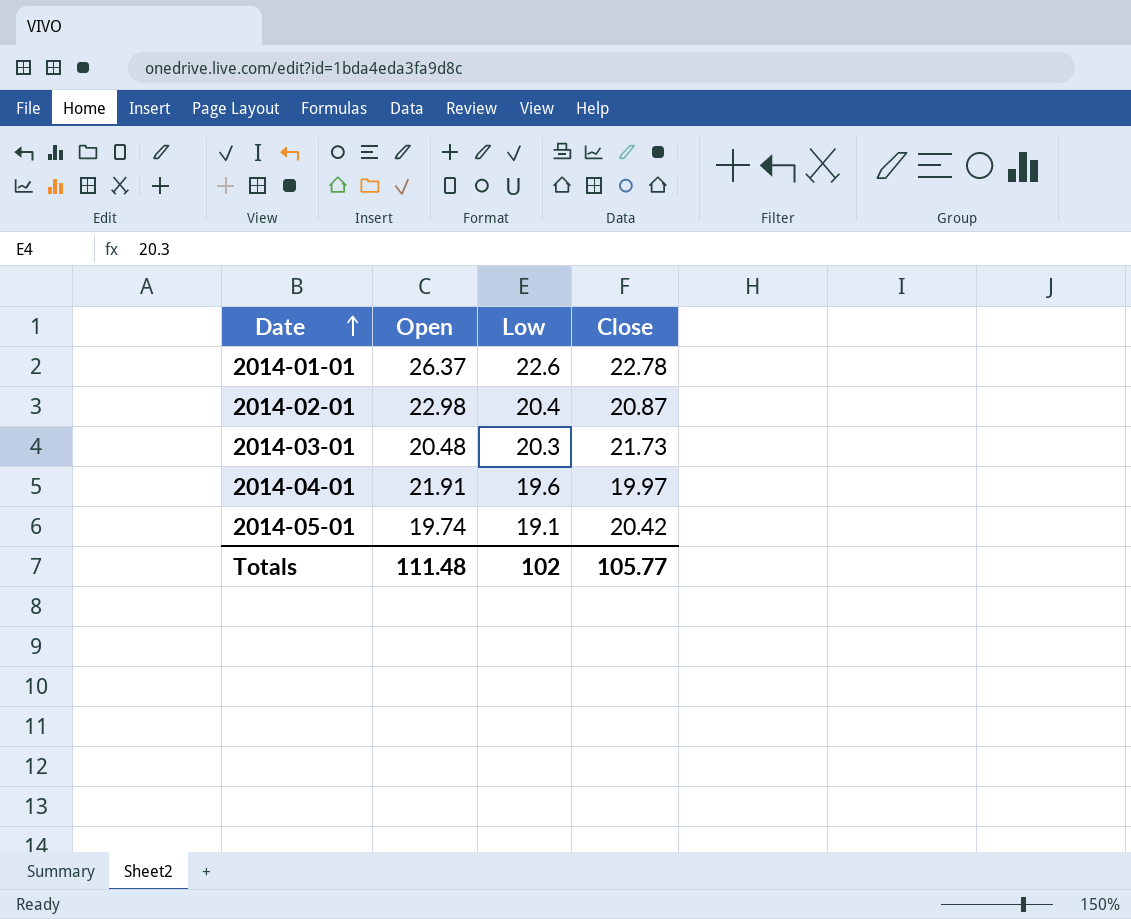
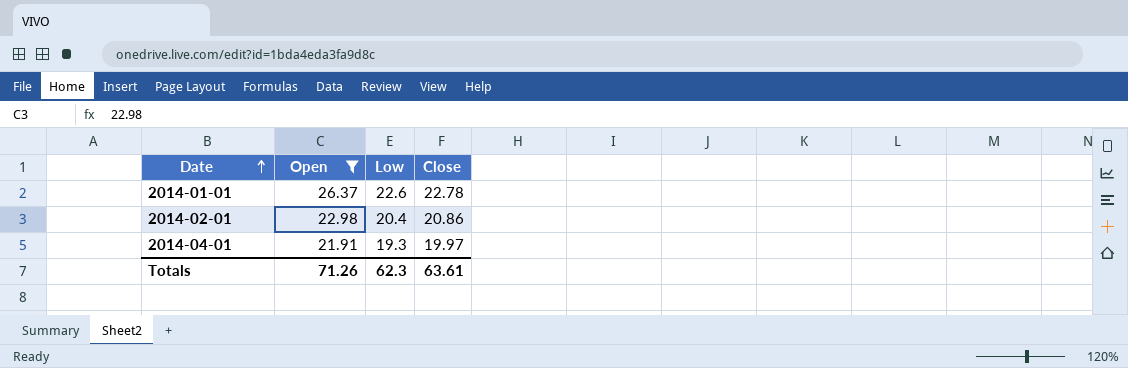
filter: none -> Open >= 21.91
2014-02-01 | Close: 20.87 -> 20.86
2014-04-01 | Low: 19.6 -> 19.3
Totals | Open: 111.48 -> 71.26
Totals | Low: 102 -> 62.3
Totals | Close: 105.77 -> 63.61

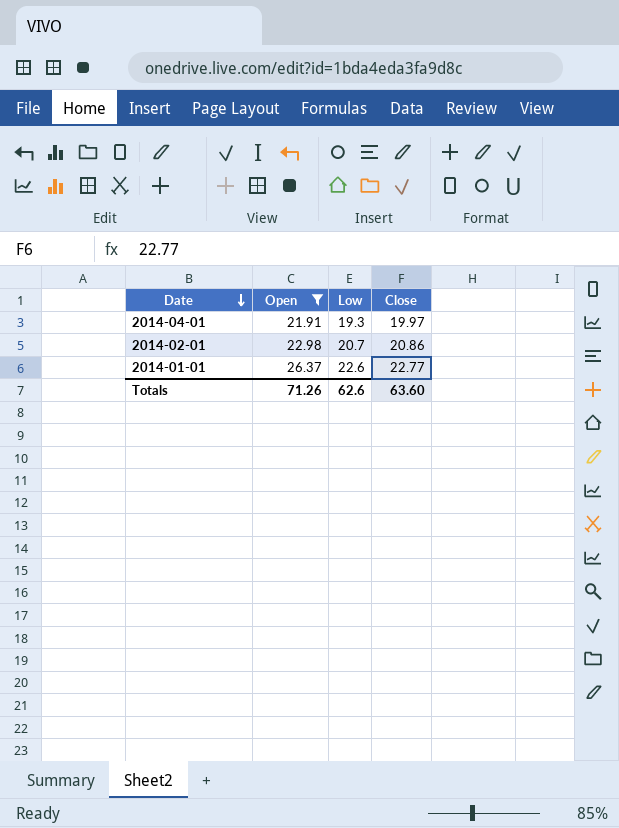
row order: Date ascending -> Date descending
2014-02-01 | Low: 20.4 -> 20.7
2014-01-01 | Close: 22.78 -> 22.77
Totals | Low: 62.3 -> 62.6
Totals | Close: 63.61 -> 63.60

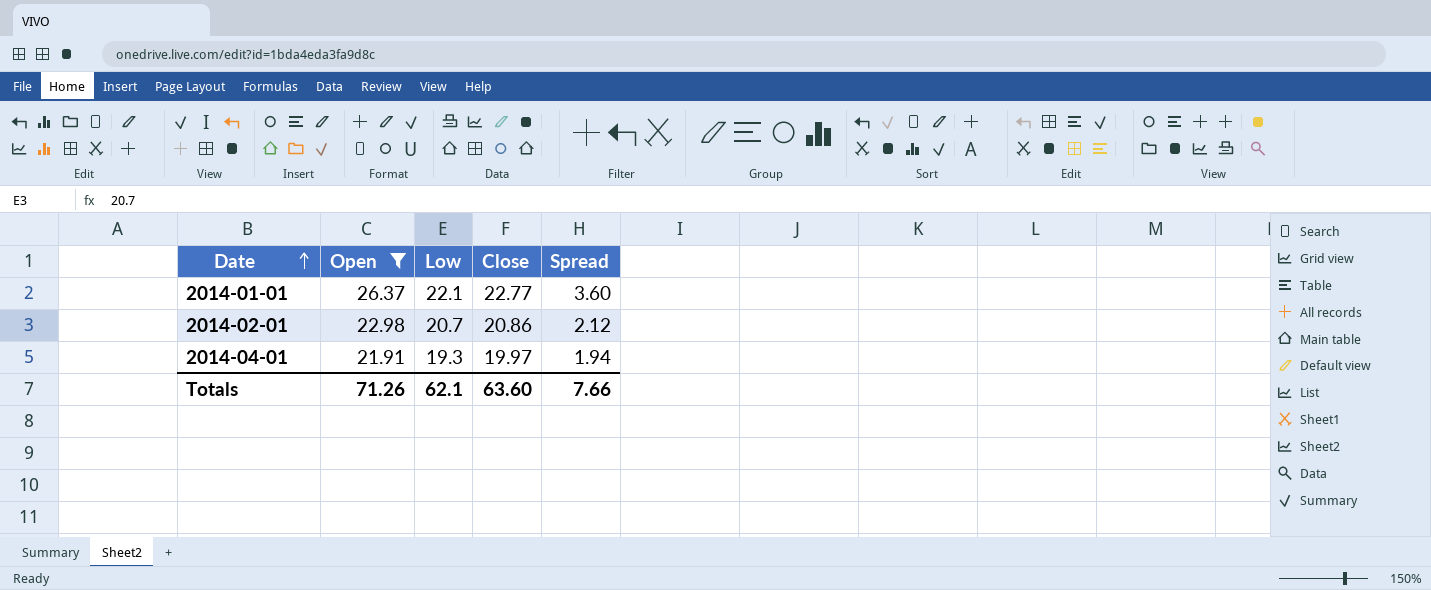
row order: Date descending -> Date ascending
column Spread | formula: none -> [Open] - [Close]
2014-01-01 | Low: 22.6 -> 22.1
Totals | Low: 62.6 -> 62.1

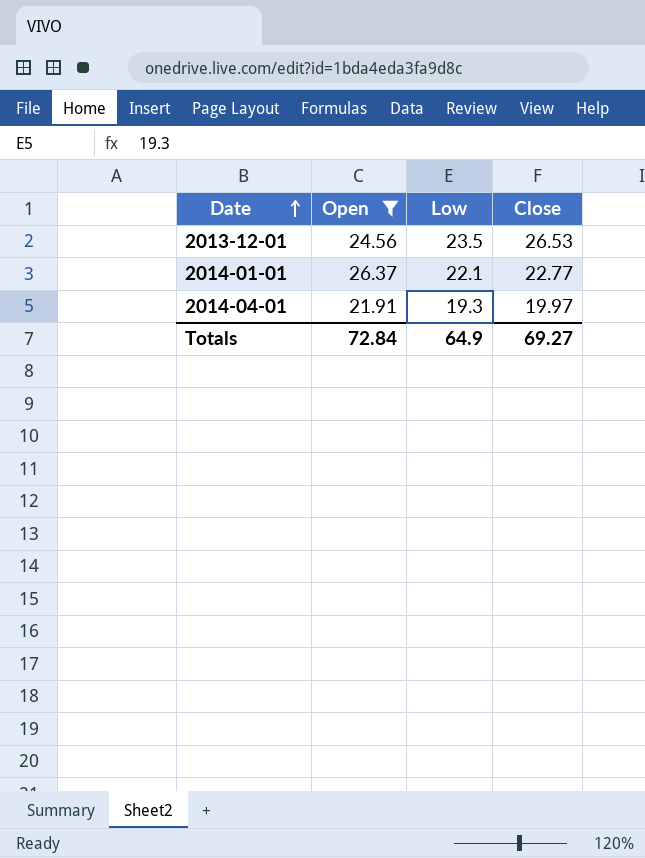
column Spread | formula: [Open] - [Close] -> none
row 2014-02-01: 22.98 | 20.7 | 20.86 | 2.12 -> none
row 2013-12-01: none -> 24.56 | 23.5 | 26.53
Totals | Open: 71.26 -> 72.84
Totals | Low: 62.1 -> 64.9
Totals | Close: 63.60 -> 69.27

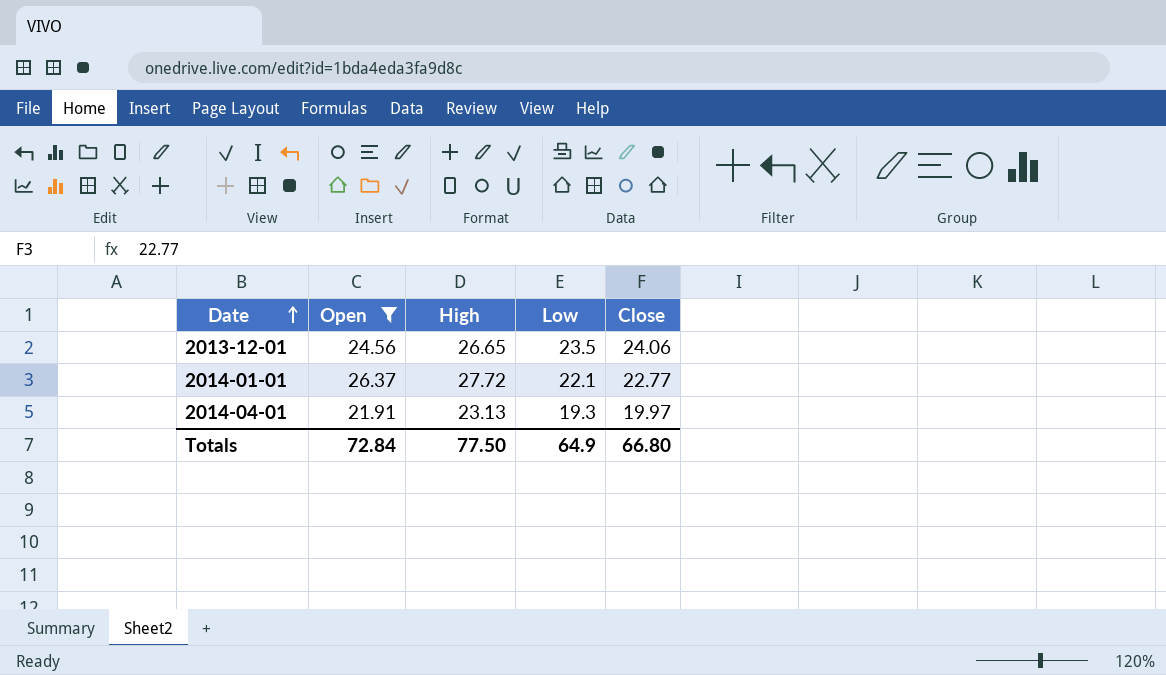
column High | position: none -> 3
2013-12-01 | Close: 26.53 -> 24.06
Totals | Close: 69.27 -> 66.80

